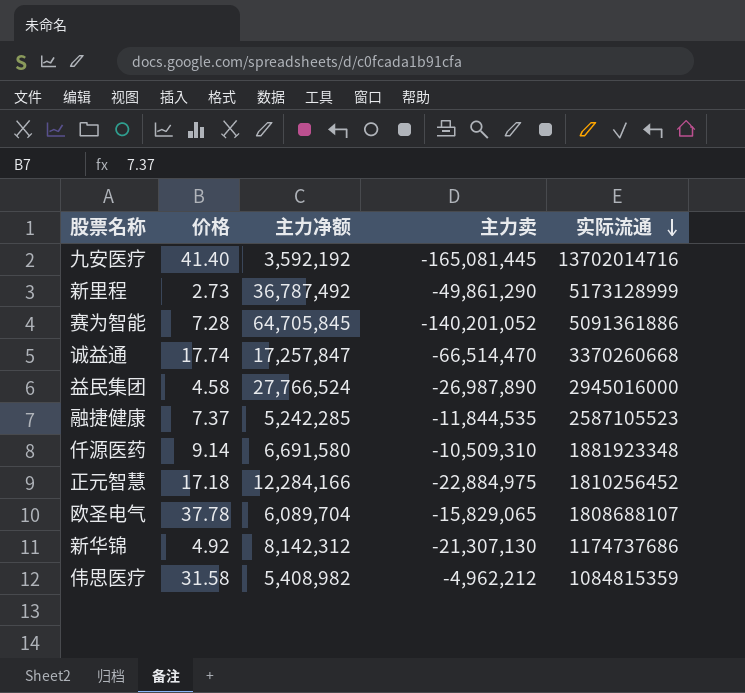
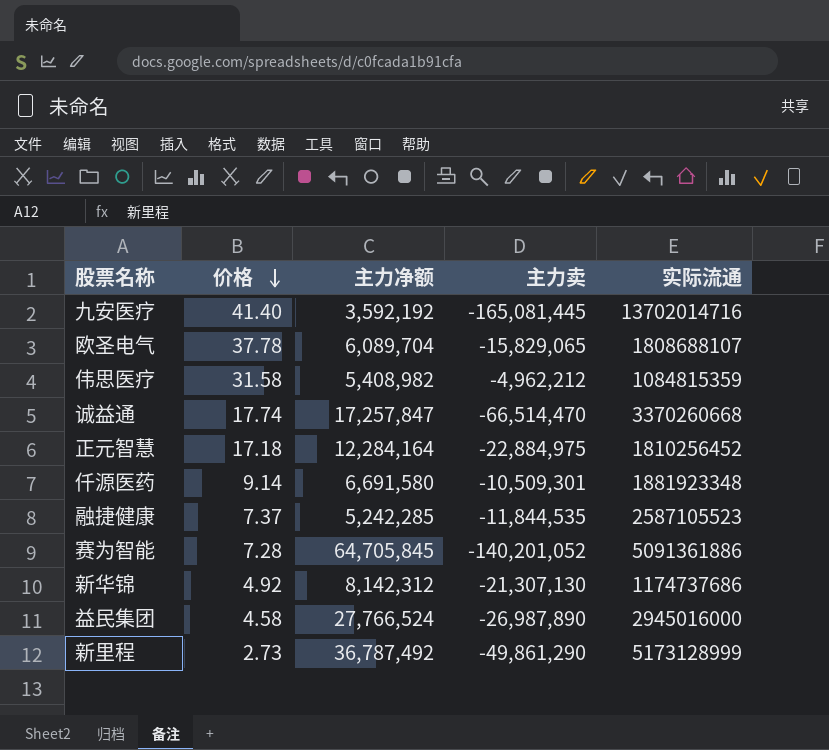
row order: 实际流通 descending -> 价格 descending
正元智慧 | 主力净额: 12,284,166 -> 12,284,164
仟源医药 | 主力卖: -10,509,310 -> -10,509,301

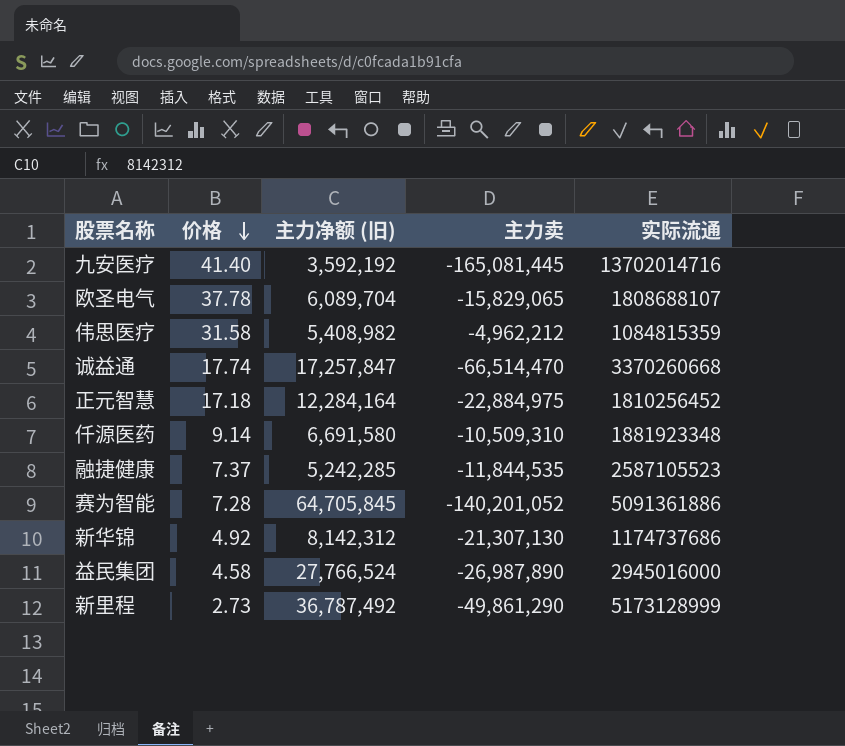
column name: 主力净额 -> 主力净额 (旧)
仟源医药 | 主力卖: -10,509,301 -> -10,509,310

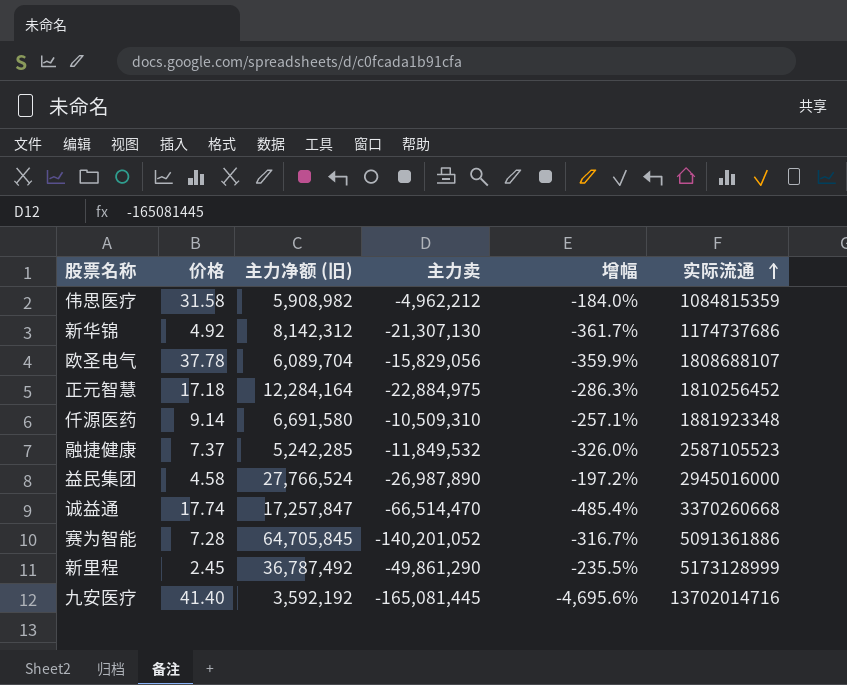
row order: 价格 descending -> 实际流通 ascending
column 增幅 | formula: none -> ([主力卖] - [主力净额 (旧)]) / [主力净额 (旧)]
伟思医疗 | 主力净额 (旧): 5,408,982 -> 5,908,982
欧圣电气 | 主力卖: -15,829,065 -> -15,829,056
融捷健康 | 主力卖: -11,844,535 -> -11,849,532
新里程 | 价格: 2.73 -> 2.45

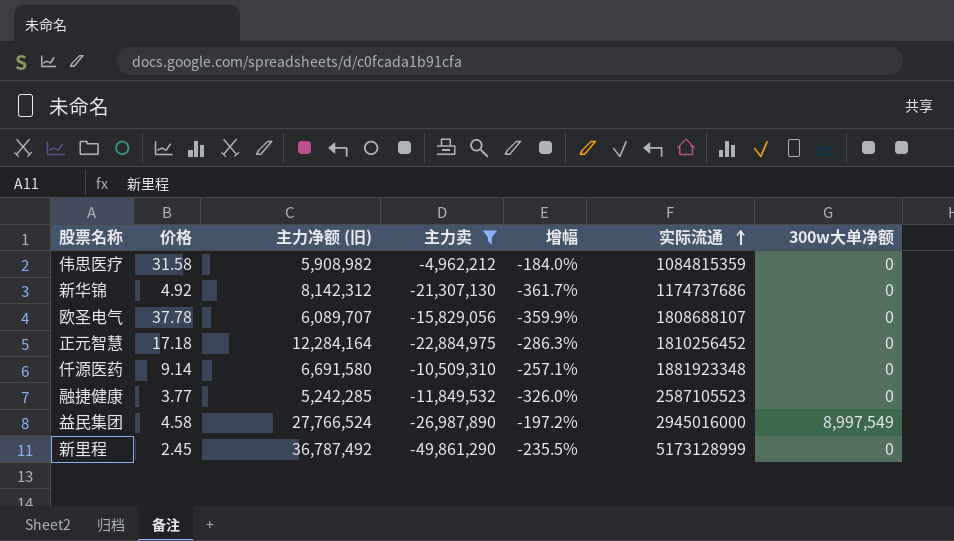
filter: none -> 主力卖 >= -49,861,290
column 300w大单净额 | position: none -> 7
欧圣电气 | 主力净额 (旧): 6,089,704 -> 6,089,707
融捷健康 | 价格: 7.37 -> 3.77

